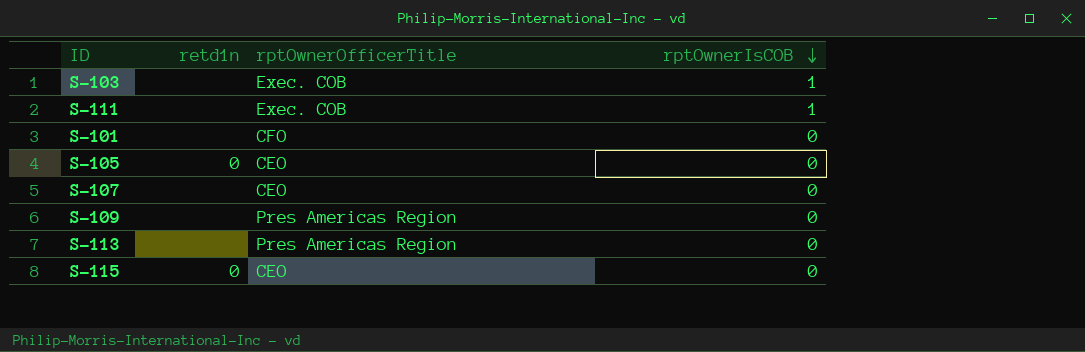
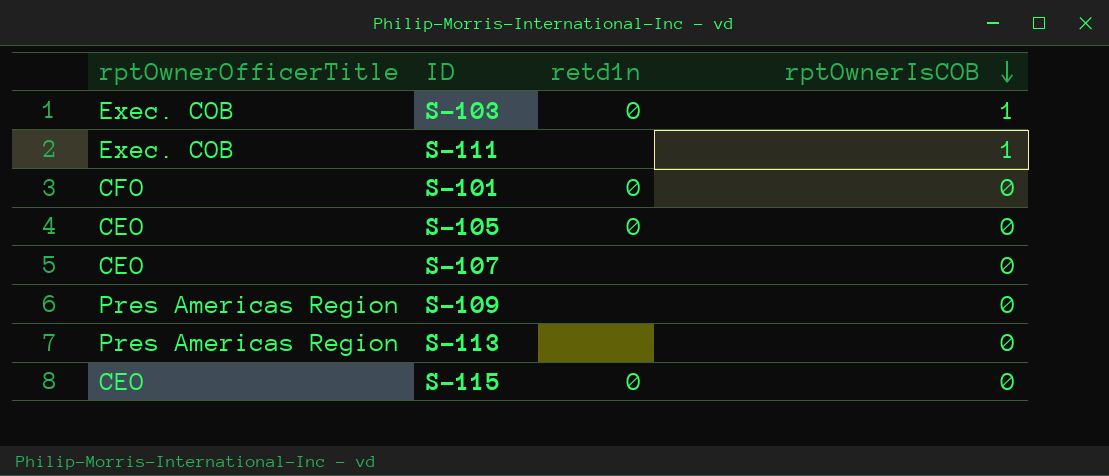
column rptOwnerOfficerTitle | position: 3 -> 1
S-103 | retd1n: none -> 0
S-101 | retd1n: none -> 0

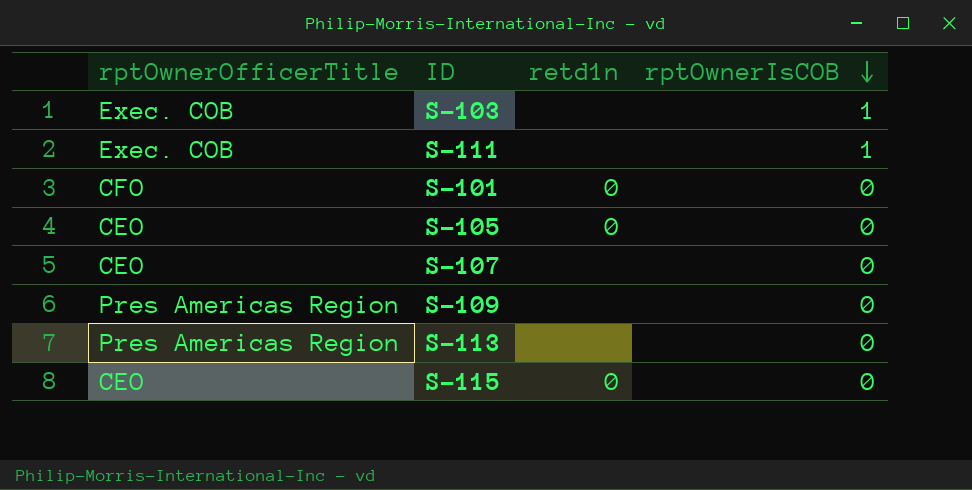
S-103 | retd1n: 0 -> none

